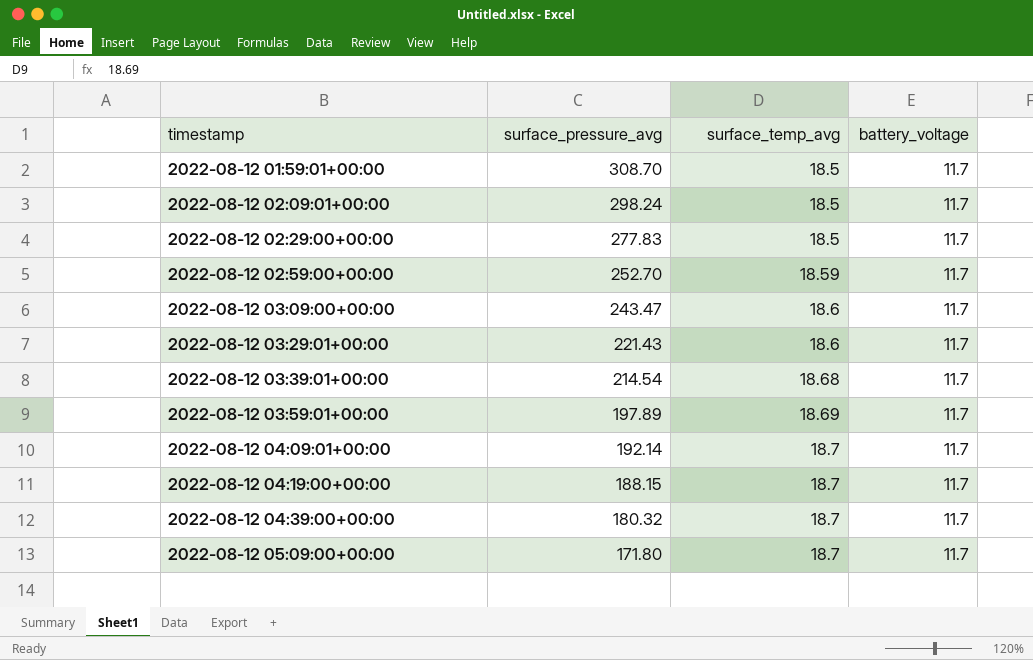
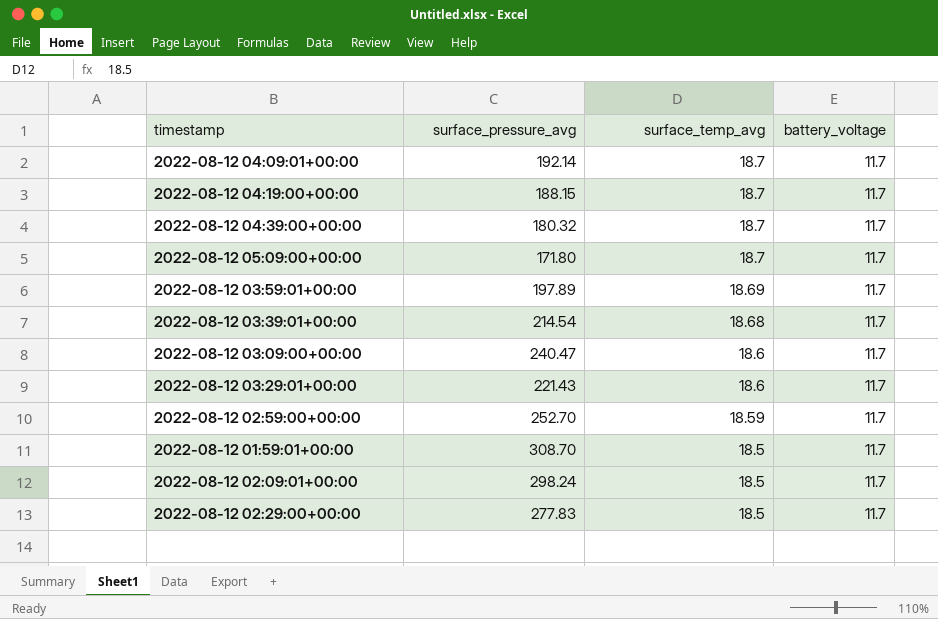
row order: timestamp ascending -> surface_temp_avg descending
2022-08-12 03:09:00+00:00 | surface_pressure_avg: 243.47 -> 240.47

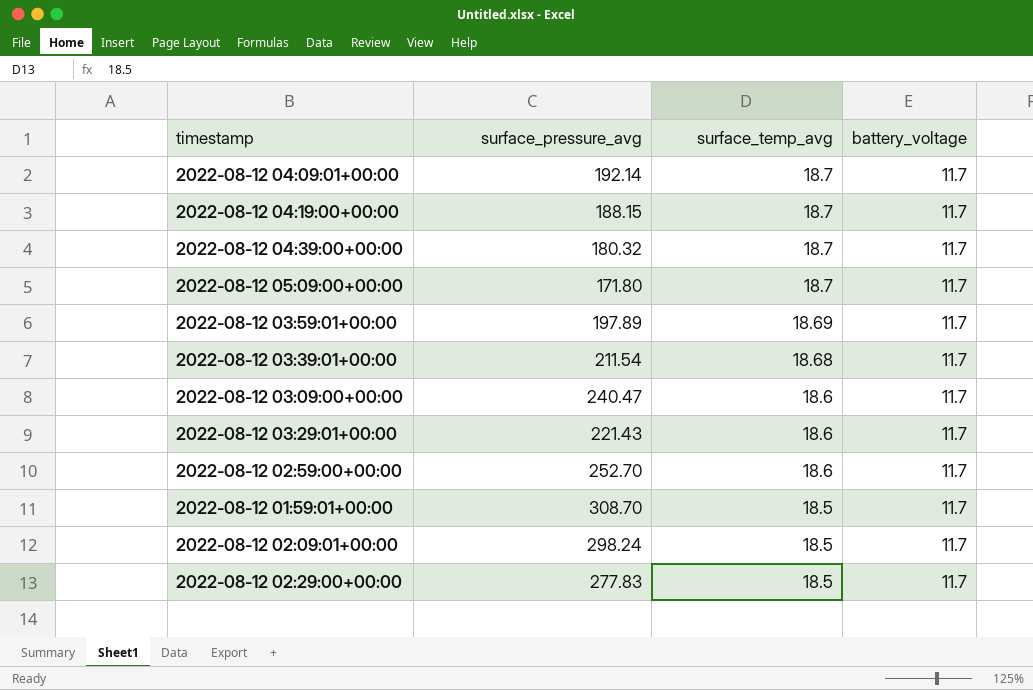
2022-08-12 03:39:01+00:00 | surface_pressure_avg: 214.54 -> 211.54
2022-08-12 02:59:00+00:00 | surface_temp_avg: 18.59 -> 18.6

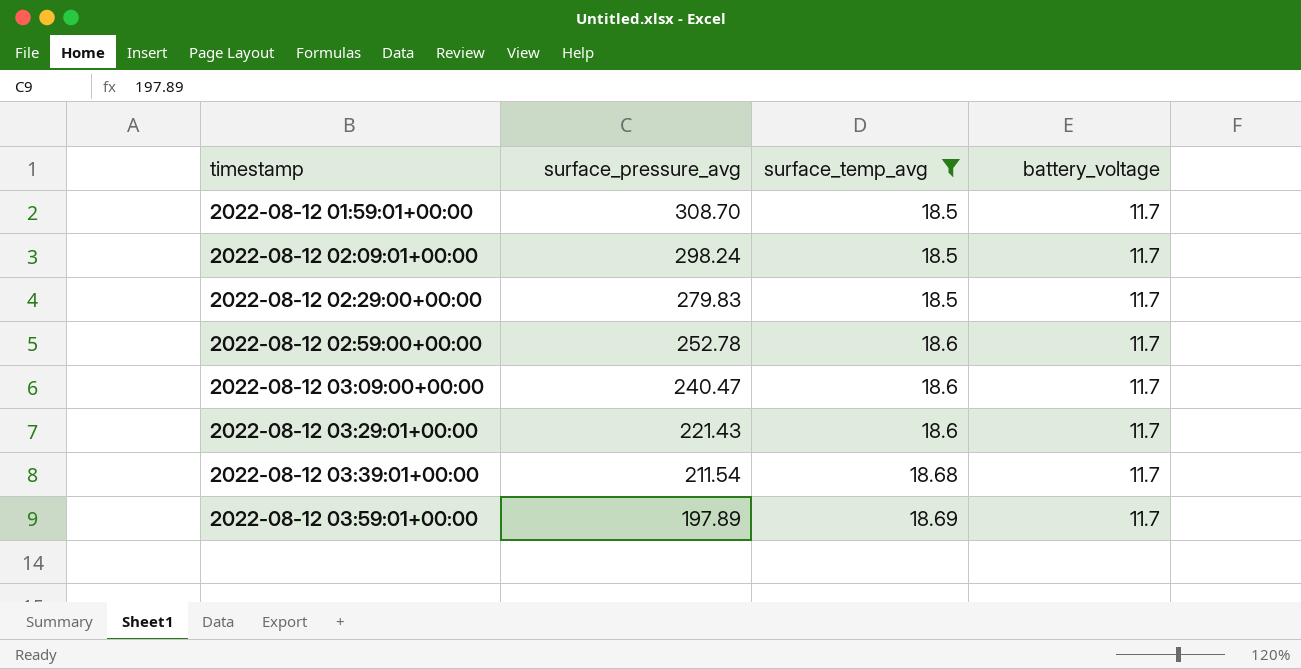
filter: none -> surface_temp_avg != 18.7
row order: surface_temp_avg descending -> timestamp ascending
2022-08-12 02:29:00+00:00 | surface_pressure_avg: 277.83 -> 279.83
2022-08-12 02:59:00+00:00 | surface_pressure_avg: 252.70 -> 252.78

